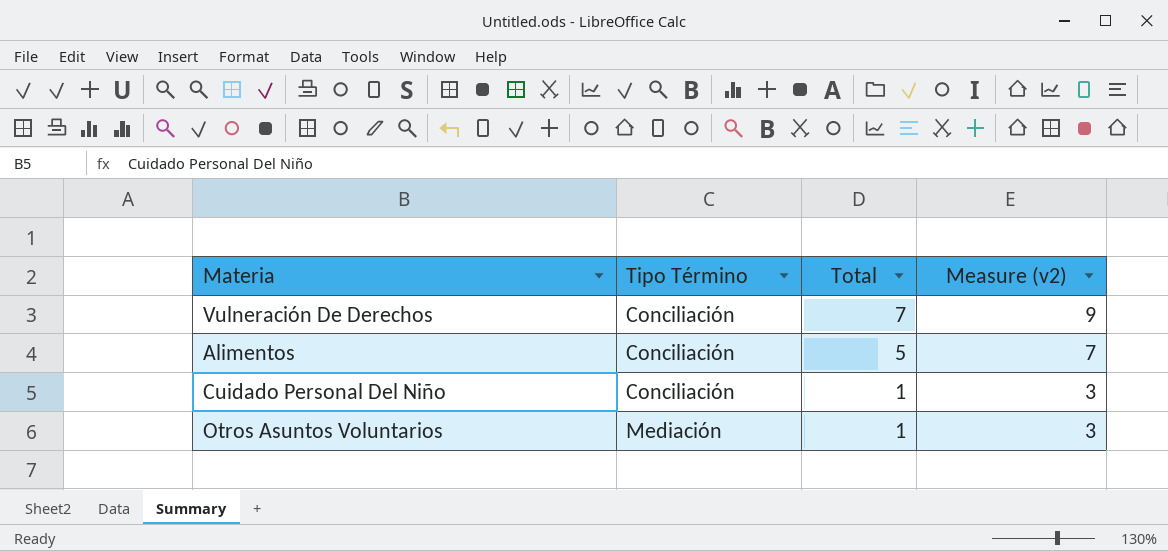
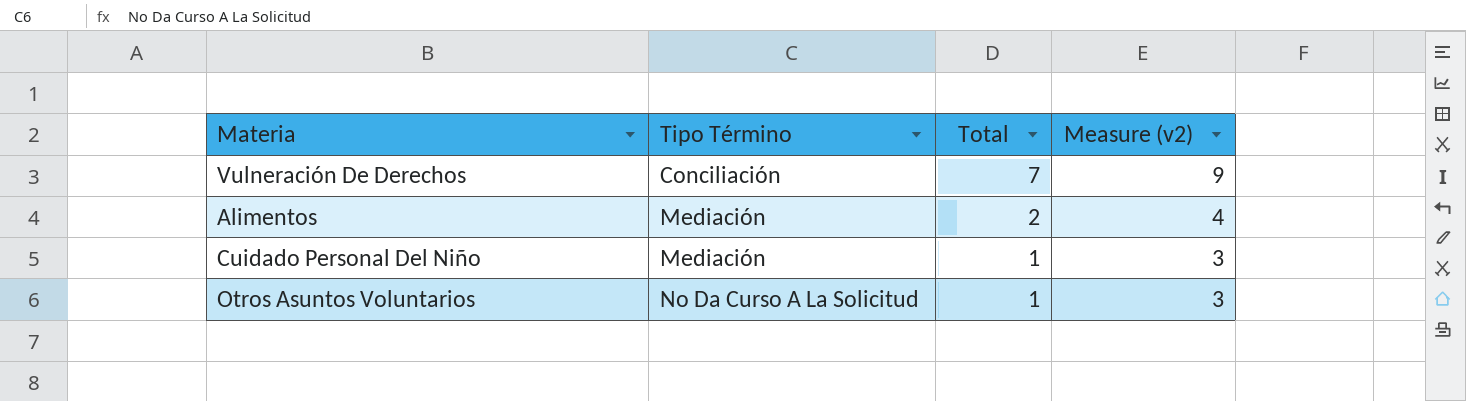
Alimentos | Tipo Término: Conciliación -> Mediación
Alimentos | Total: 5 -> 2
Alimentos | Measure (v2): 7 -> 4
Cuidado Personal Del Niño | Tipo Término: Conciliación -> Mediación
Otros Asuntos Voluntarios | Tipo Término: Mediación -> No Da Curso A La Solicitud

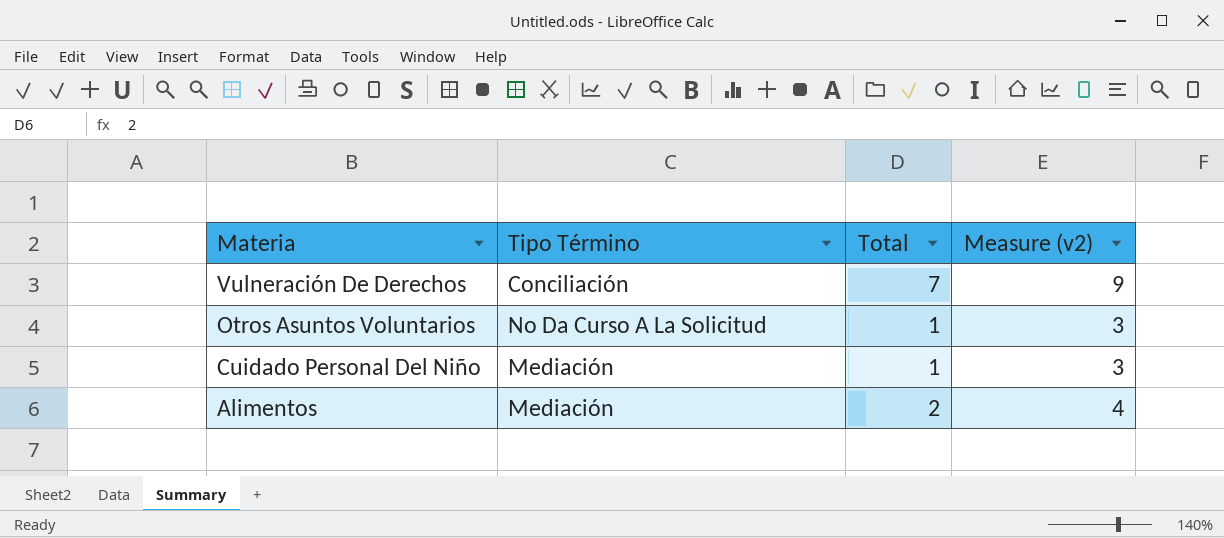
row order: Tipo Término ascending -> Materia descending

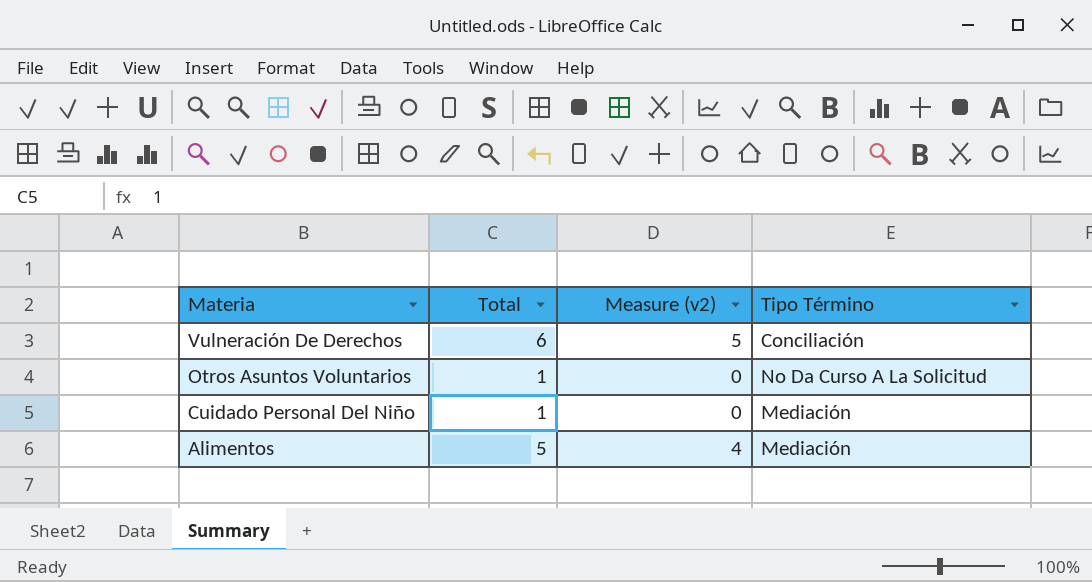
column Measure (v2) | formula: [Total] + 2 -> [Total] - 1
column Tipo Término | position: 2 -> 4
Vulneración De Derechos | Total: 7 -> 6
Alimentos | Total: 2 -> 5

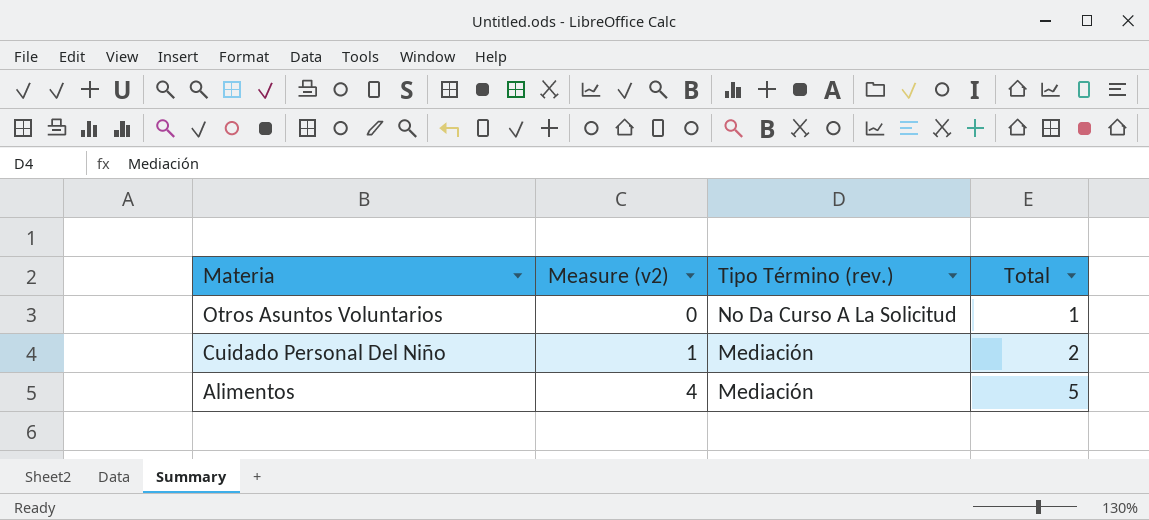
column name: Tipo Término -> Tipo Término (rev.)
column Total | position: 2 -> 4
row Vulneración De Derechos: 6 | 5 | Conciliación -> none
Cuidado Personal Del Niño | Measure (v2): 0 -> 1
Cuidado Personal Del Niño | Total: 1 -> 2

